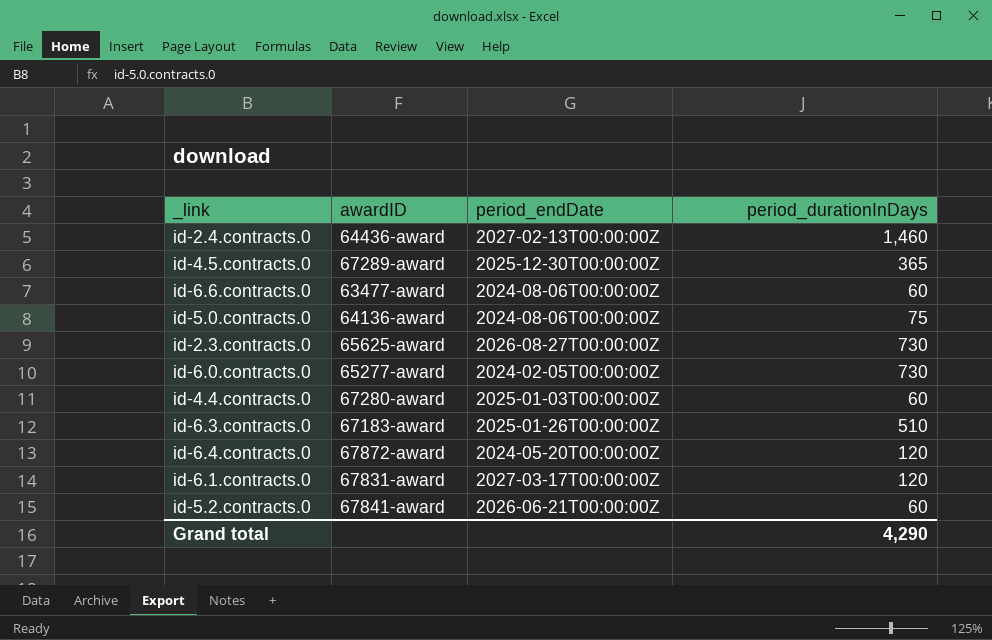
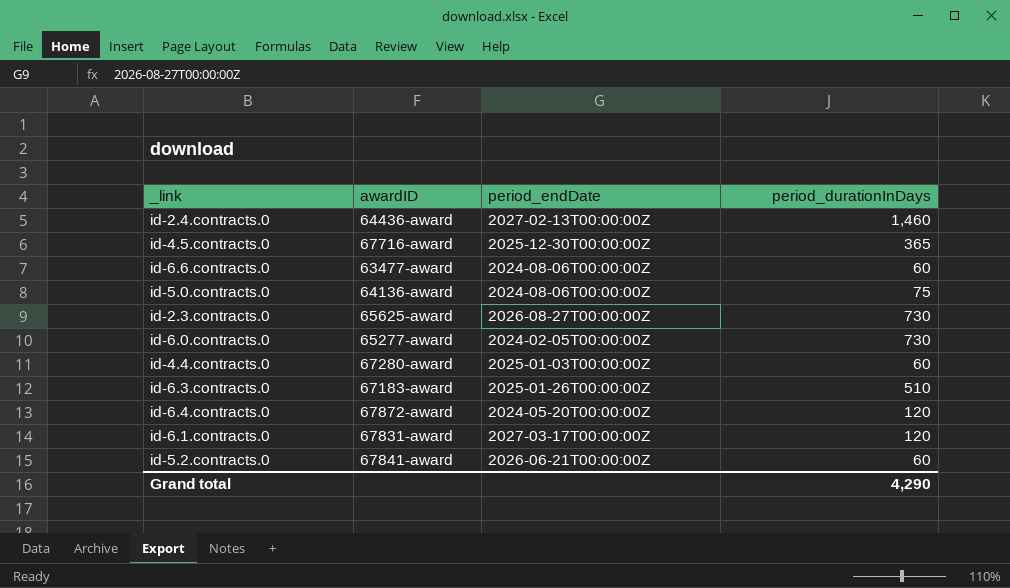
id-4.5.contracts.0 | awardID: 67289-award -> 67716-award

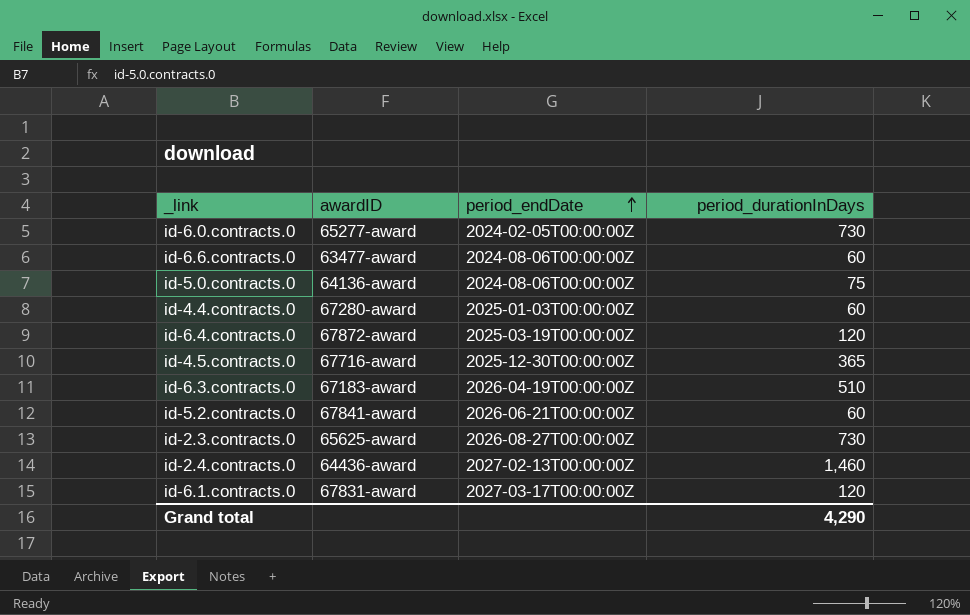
row order: none -> period_endDate ascending
id-6.4.contracts.0 | period_endDate: 2024-05-20T00:00:00Z -> 2025-03-19T00:00:00Z
id-6.3.contracts.0 | period_endDate: 2025-01-26T00:00:00Z -> 2026-04-19T00:00:00Z

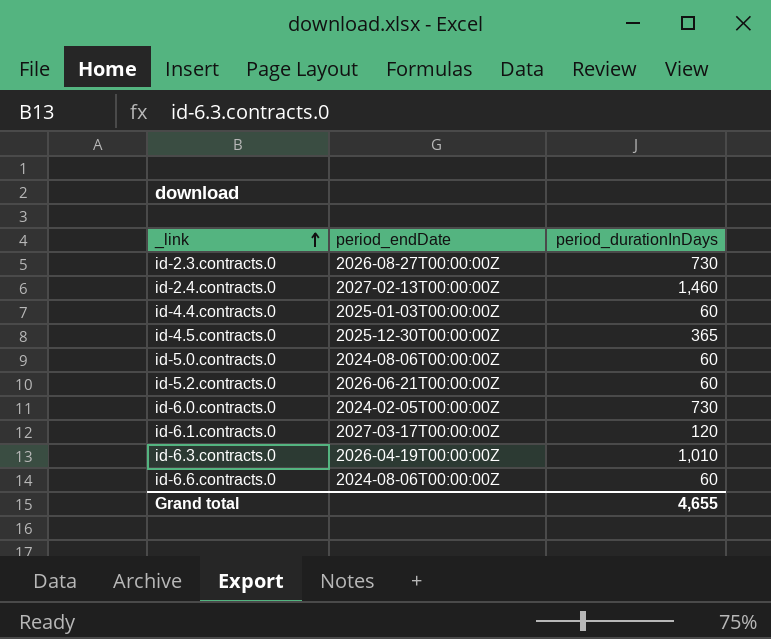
row order: period_endDate ascending -> _link ascending
column awardID | position: 2 -> none
row id-6.4.contracts.0: 67872-award | 2025-03-19T00:00:00Z | 120 -> none
id-5.0.contracts.0 | period_durationInDays: 75 -> 60
id-6.3.contracts.0 | period_durationInDays: 510 -> 1,010
Grand total | period_durationInDays: 4,290 -> 4,655

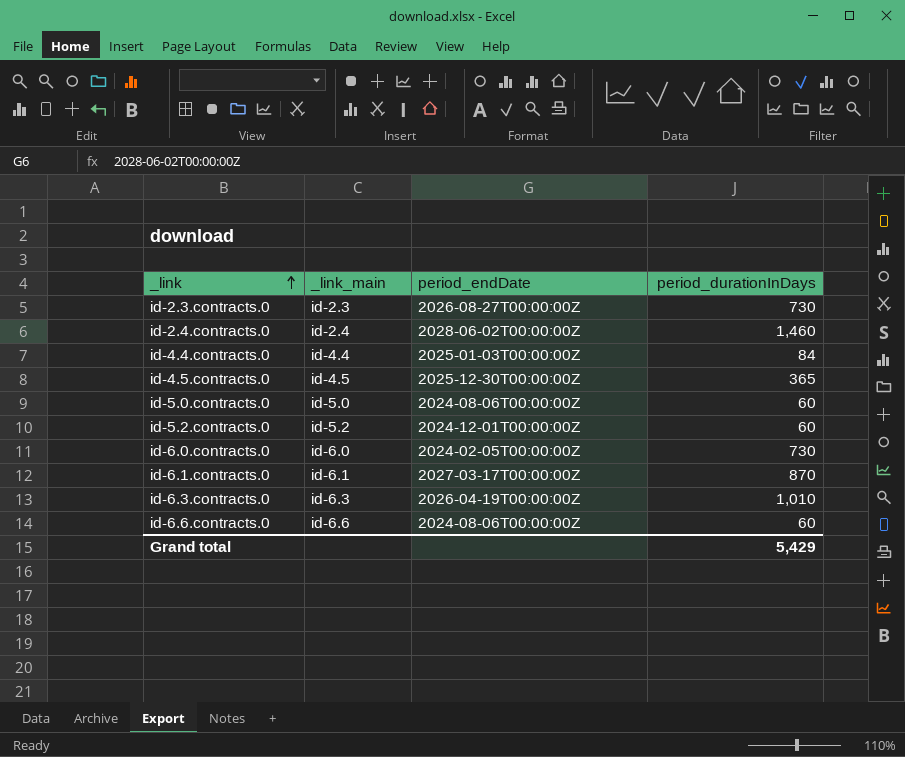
column _link_main | position: none -> 2
id-2.4.contracts.0 | period_endDate: 2027-02-13T00:00:00Z -> 2028-06-02T00:00:00Z
id-4.4.contracts.0 | period_durationInDays: 60 -> 84
id-5.2.contracts.0 | period_endDate: 2026-06-21T00:00:00Z -> 2024-12-01T00:00:00Z
id-6.1.contracts.0 | period_durationInDays: 120 -> 870
Grand total | period_durationInDays: 4,655 -> 5,429

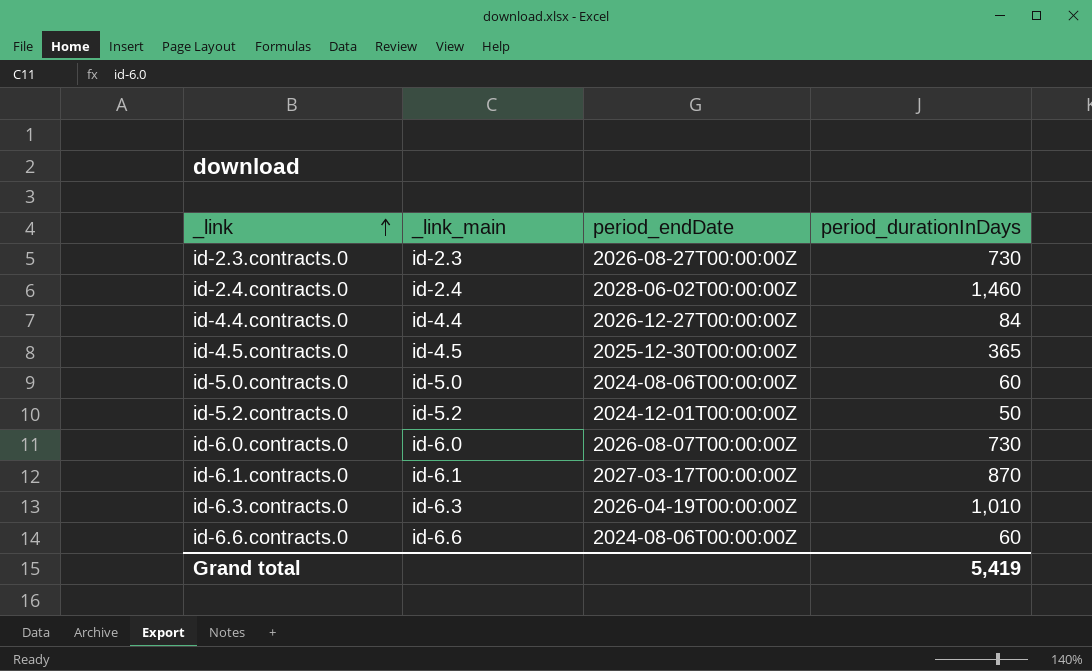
id-4.4.contracts.0 | period_endDate: 2025-01-03T00:00:00Z -> 2026-12-27T00:00:00Z
id-5.2.contracts.0 | period_durationInDays: 60 -> 50
id-6.0.contracts.0 | period_endDate: 2024-02-05T00:00:00Z -> 2026-08-07T00:00:00Z
Grand total | period_durationInDays: 5,429 -> 5,419

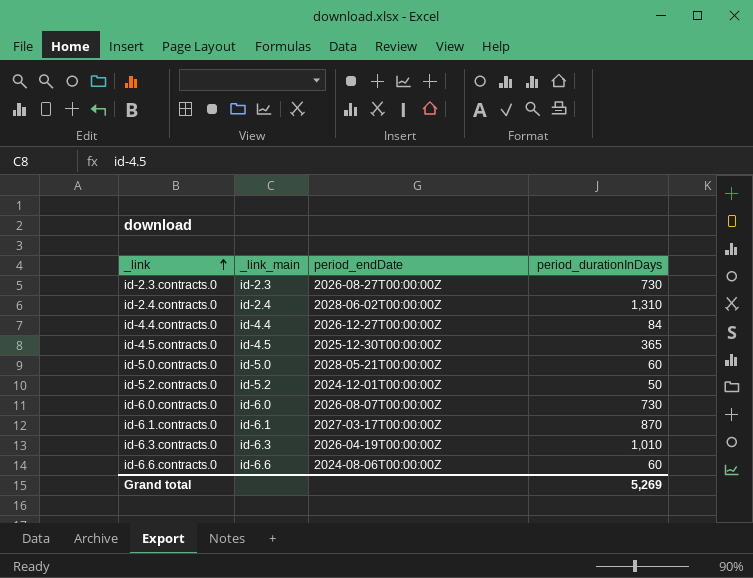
id-2.4.contracts.0 | period_durationInDays: 1,460 -> 1,310
id-5.0.contracts.0 | period_endDate: 2024-08-06T00:00:00Z -> 2028-05-21T00:00:00Z
Grand total | period_durationInDays: 5,419 -> 5,269

